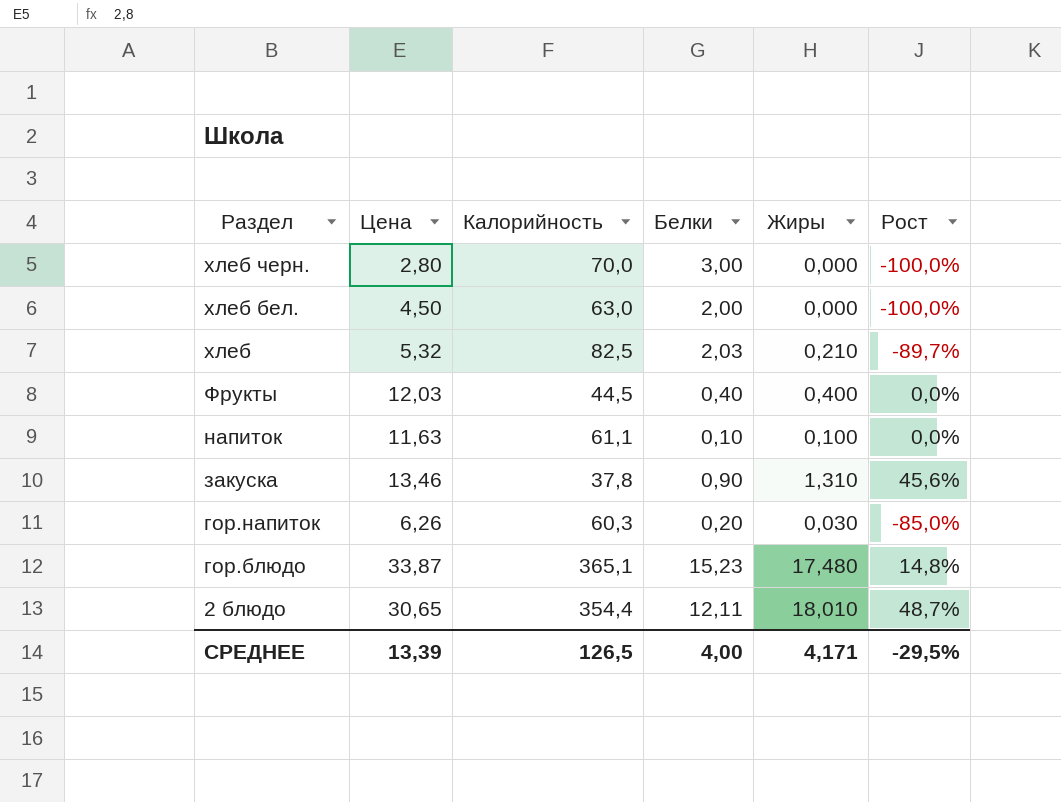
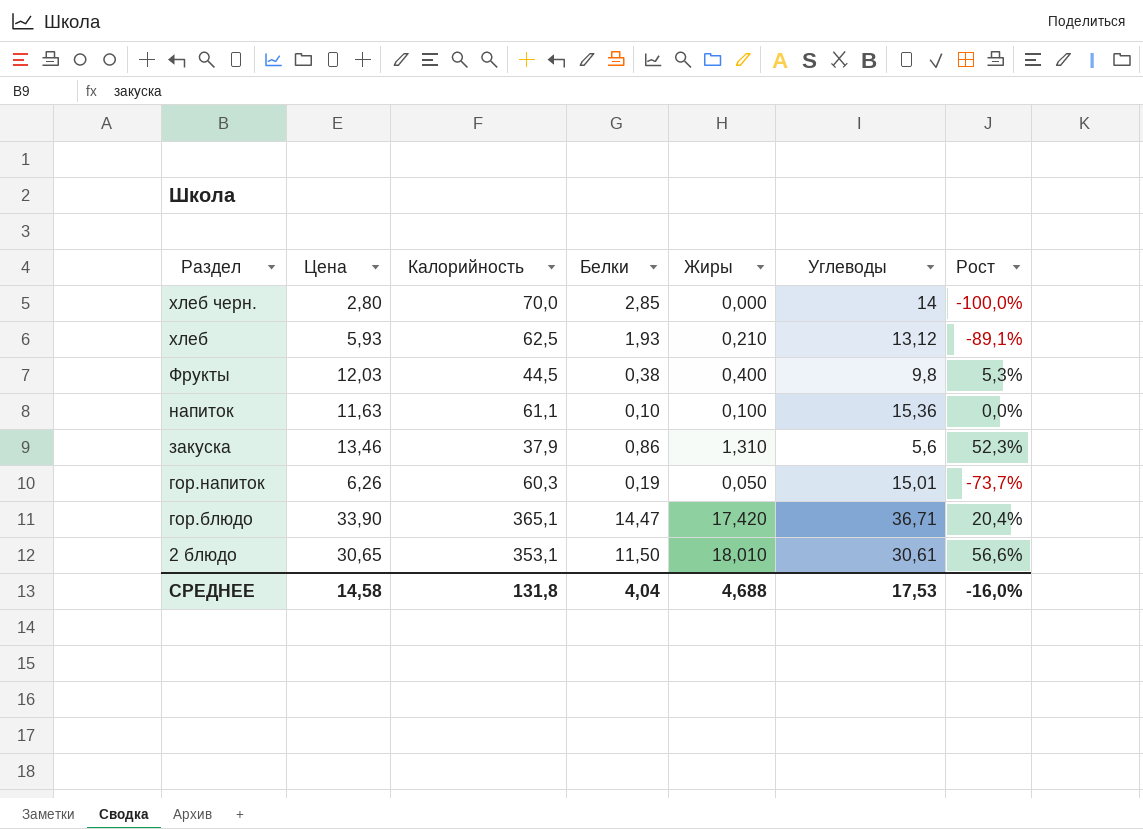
column Углеводы | position: none -> 6
row хлеб бел.: 4,50 | 63,0 | 2,00 | 0,000 | -100,0% -> none
хлеб черн. | Белки: 3,00 -> 2,85
хлеб | Цена: 5,32 -> 5,93
хлеб | Калорийность: 82,5 -> 62,5
хлеб | Белки: 2,03 -> 1,93
хлеб | Рост: -89,7% -> -89,1%
Фрукты | Белки: 0,40 -> 0,38
Фрукты | Рост: 0,0% -> 5,3%
закуска | Калорийность: 37,8 -> 37,9
закуска | Белки: 0,90 -> 0,86
закуска | Рост: 45,6% -> 52,3%
гор.напиток | Белки: 0,20 -> 0,19
гор.напиток | Жиры: 0,030 -> 0,050
гор.напиток | Рост: -85,0% -> -73,7%
гор.блюдо | Цена: 33,87 -> 33,90
гор.блюдо | Белки: 15,23 -> 14,47
гор.блюдо | Жиры: 17,480 -> 17,420
гор.блюдо | Рост: 14,8% -> 20,4%
2 блюдо | Калорийность: 354,4 -> 353,1
2 блюдо | Белки: 12,11 -> 11,50
2 блюдо | Рост: 48,7% -> 56,6%
СРЕДНЕЕ | Цена: 13,39 -> 14,58
СРЕДНЕЕ | Калорийность: 126,5 -> 131,8
СРЕДНЕЕ | Белки: 4,00 -> 4,04
СРЕДНЕЕ | Жиры: 4,171 -> 4,688
СРЕДНЕЕ | Рост: -29,5% -> -16,0%

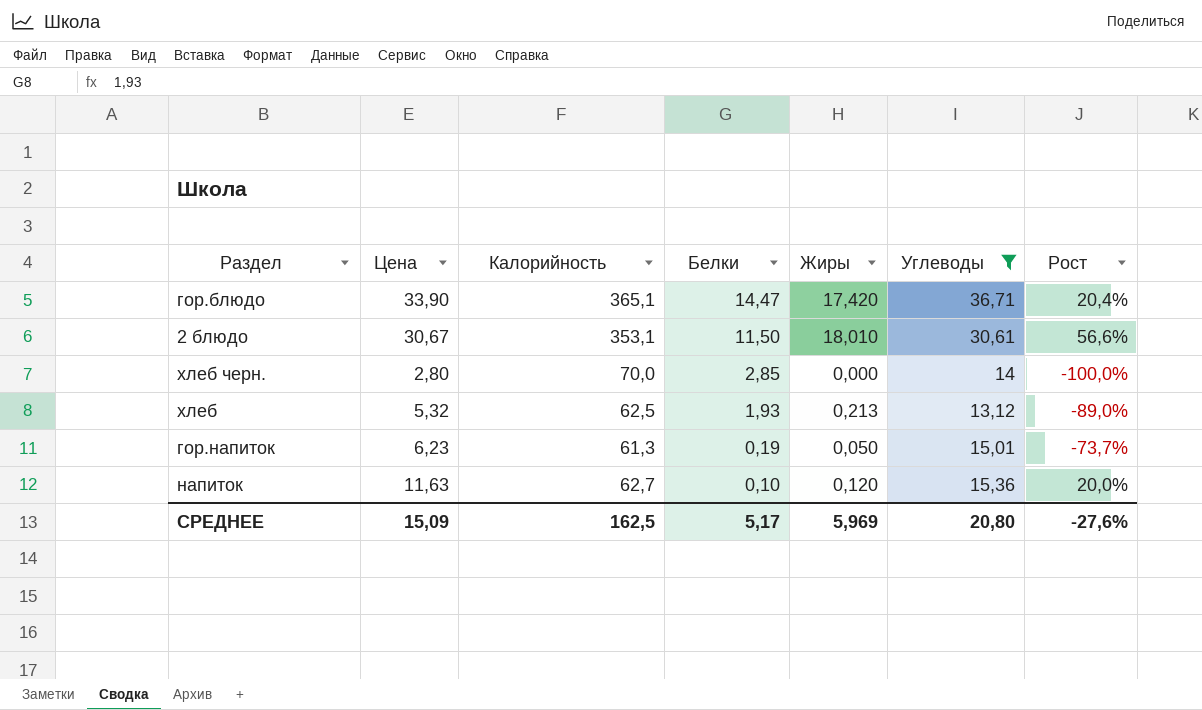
filter: none -> Углеводы >= 13,12
row order: Раздел descending -> Белки descending
2 блюдо | Цена: 30,65 -> 30,67
хлеб | Цена: 5,93 -> 5,32
хлеб | Жиры: 0,210 -> 0,213
хлеб | Рост: -89,1% -> -89,0%
гор.напиток | Цена: 6,26 -> 6,23
гор.напиток | Калорийность: 60,3 -> 61,3
напиток | Калорийность: 61,1 -> 62,7
напиток | Жиры: 0,100 -> 0,120
напиток | Рост: 0,0% -> 20,0%
СРЕДНЕЕ | Цена: 14,58 -> 15,09
СРЕДНЕЕ | Калорийность: 131,8 -> 162,5
СРЕДНЕЕ | Белки: 4,04 -> 5,17
СРЕДНЕЕ | Жиры: 4,688 -> 5,969
СРЕДНЕЕ | Углеводы: 17,53 -> 20,80
СРЕДНЕЕ | Рост: -16,0% -> -27,6%

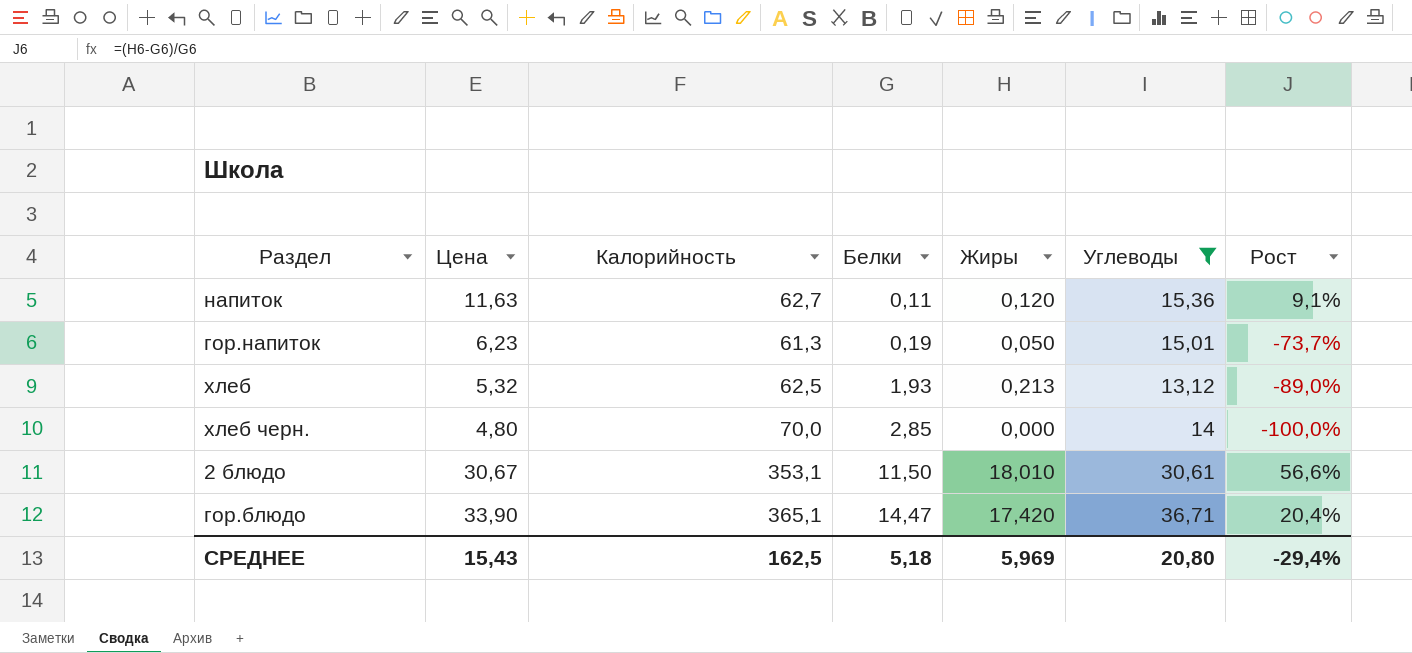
row order: Белки descending -> Белки ascending
напиток | Белки: 0,10 -> 0,11
напиток | Рост: 20,0% -> 9,1%
хлеб черн. | Цена: 2,80 -> 4,80
СРЕДНЕЕ | Цена: 15,09 -> 15,43
СРЕДНЕЕ | Белки: 5,17 -> 5,18
СРЕДНЕЕ | Рост: -27,6% -> -29,4%

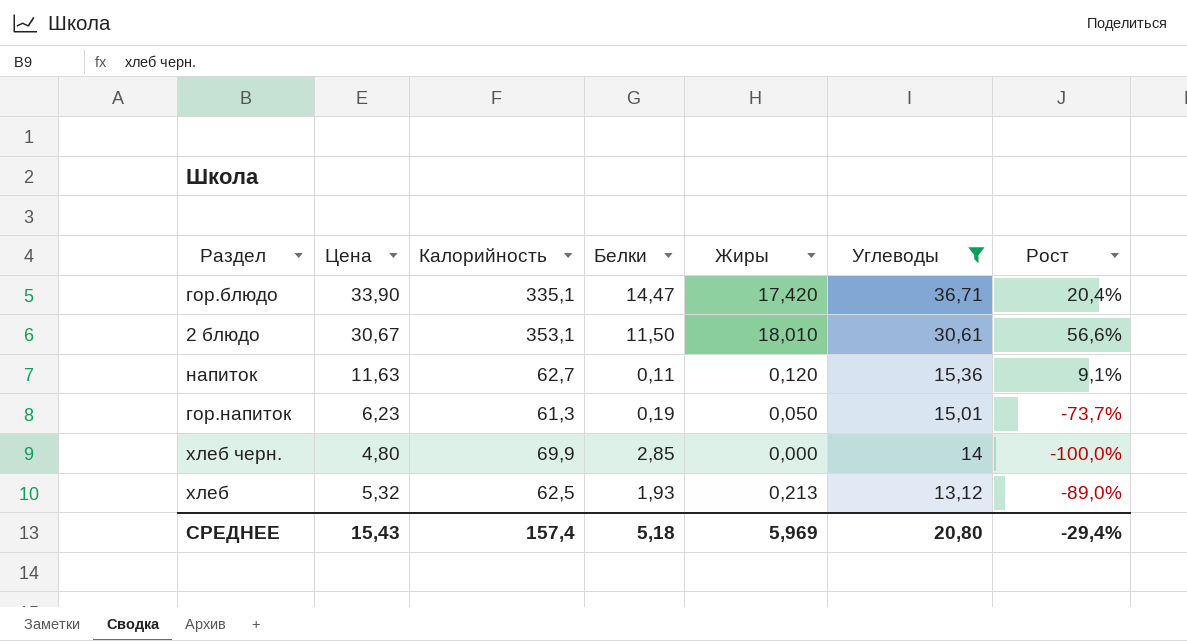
row order: Белки ascending -> Углеводы descending
гор.блюдо | Калорийность: 365,1 -> 335,1
хлеб черн. | Калорийность: 70,0 -> 69,9
СРЕДНЕЕ | Калорийность: 162,5 -> 157,4

